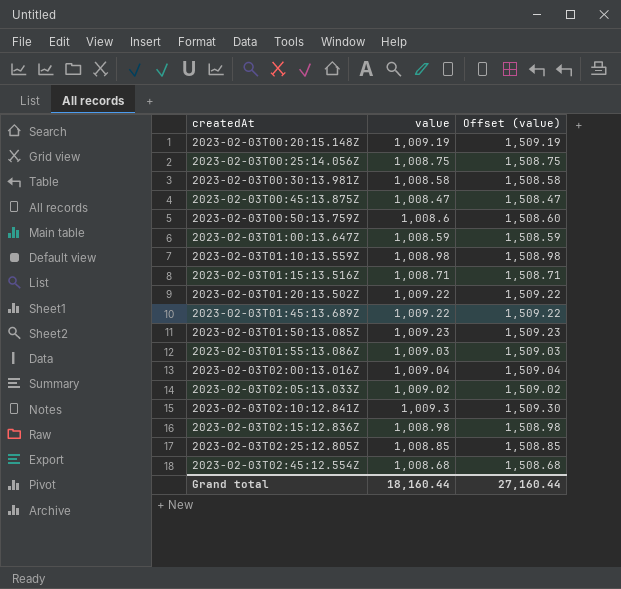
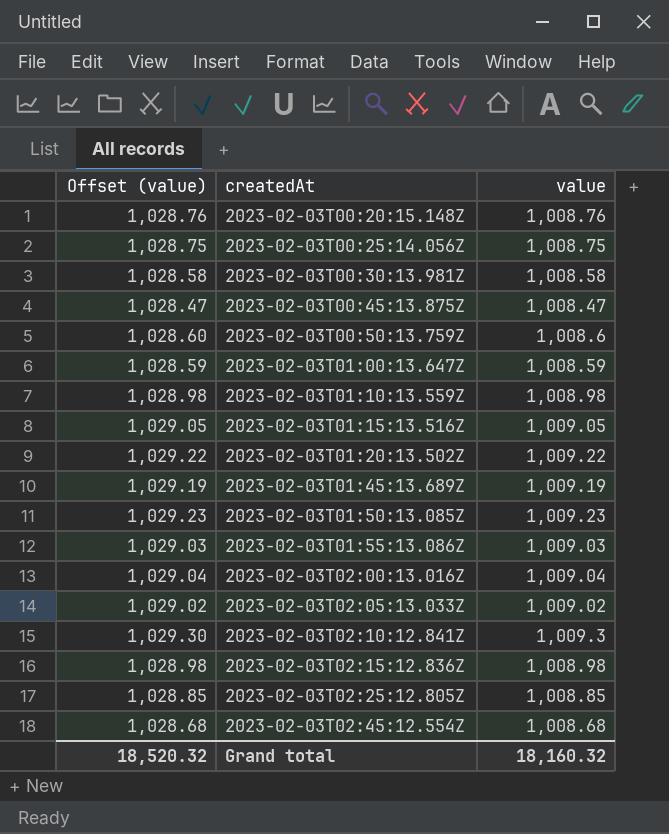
column Offset (value) | formula: [value] + 500 -> [value] + 20
column Offset (value) | position: 3 -> 1
2023-02-03T00:20:15.148Z | value: 1,009.19 -> 1,008.76
2023-02-03T01:15:13.516Z | value: 1,008.71 -> 1,009.05
2023-02-03T01:45:13.689Z | value: 1,009.22 -> 1,009.19
Grand total | Offset (value): 27,160.44 -> 18,520.32
Grand total | value: 18,160.44 -> 18,160.32

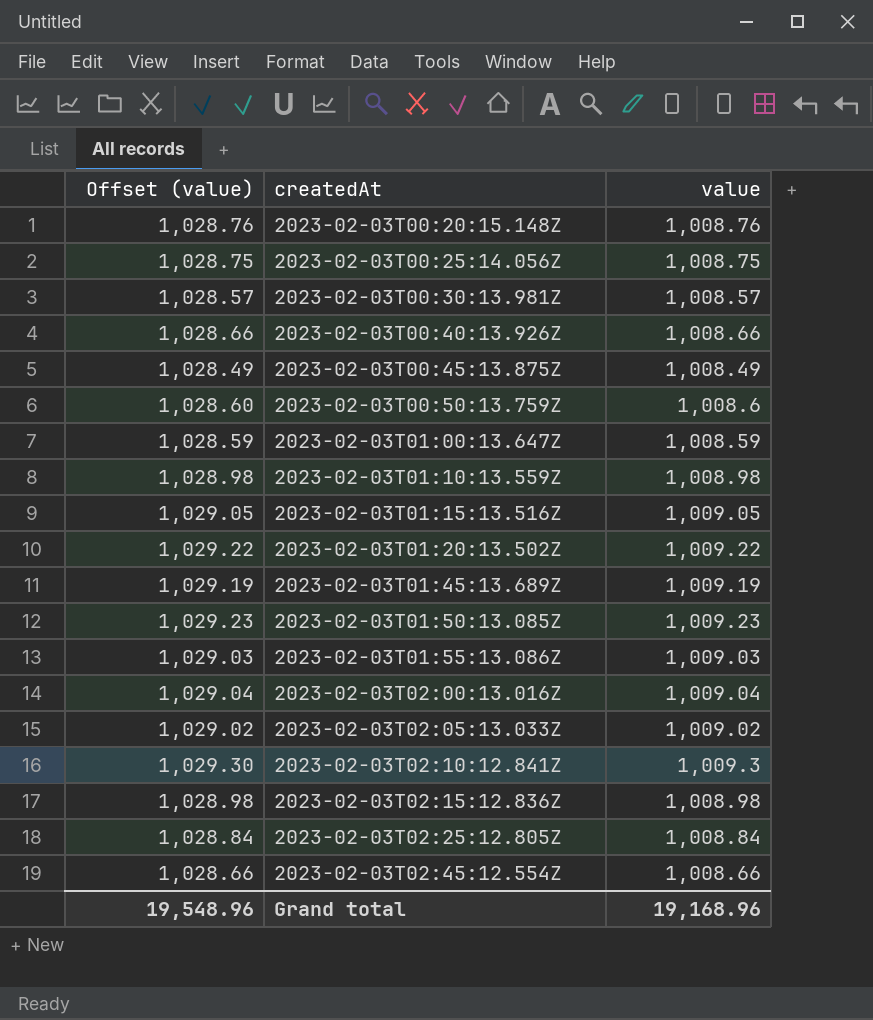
2023-02-03T00:30:13.981Z | Offset (value): 1,028.58 -> 1,028.57
2023-02-03T00:30:13.981Z | value: 1,008.58 -> 1,008.57
row 2023-02-03T00:40:13.926Z: none -> 1,028.66 | 1,008.66
2023-02-03T00:45:13.875Z | Offset (value): 1,028.47 -> 1,028.49
2023-02-03T00:45:13.875Z | value: 1,008.47 -> 1,008.49
2023-02-03T02:25:12.805Z | Offset (value): 1,028.85 -> 1,028.84
2023-02-03T02:25:12.805Z | value: 1,008.85 -> 1,008.84
2023-02-03T02:45:12.554Z | Offset (value): 1,028.68 -> 1,028.66
2023-02-03T02:45:12.554Z | value: 1,008.68 -> 1,008.66
Grand total | Offset (value): 18,520.32 -> 19,548.96
Grand total | value: 18,160.32 -> 19,168.96

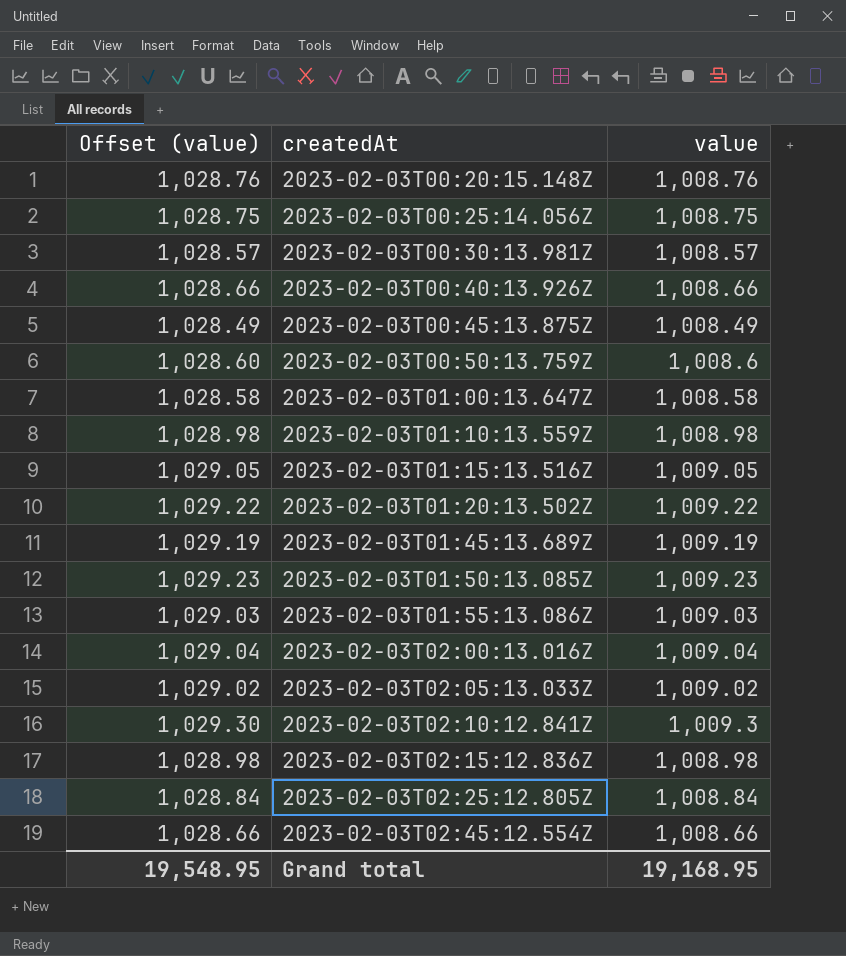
2023-02-03T01:00:13.647Z | Offset (value): 1,028.59 -> 1,028.58
2023-02-03T01:00:13.647Z | value: 1,008.59 -> 1,008.58
Grand total | Offset (value): 19,548.96 -> 19,548.95
Grand total | value: 19,168.96 -> 19,168.95

